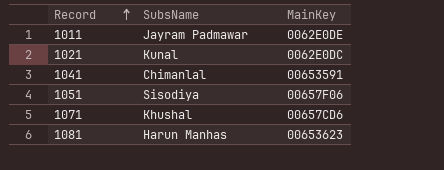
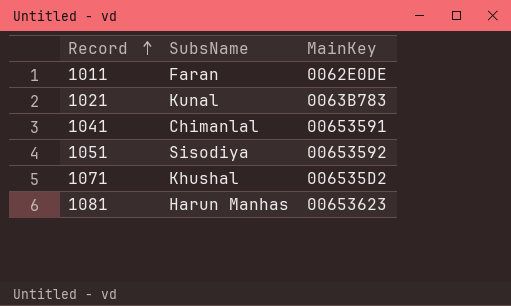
1011 | SubsName: Jayram Padmawar -> Faran
1021 | MainKey: 0062E0DC -> 0063B783
1051 | MainKey: 00657F06 -> 00653592
1071 | MainKey: 00657CD6 -> 006535D2

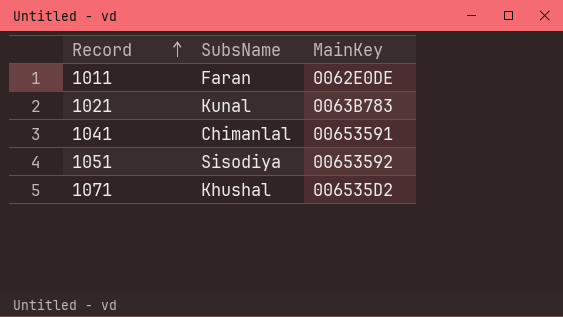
row 1081: Harun Manhas | 00653623 -> none

